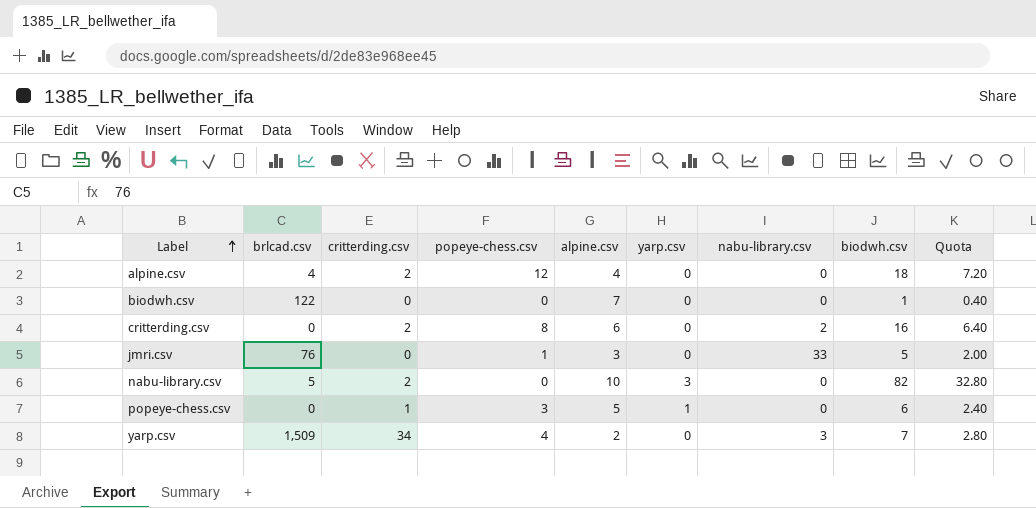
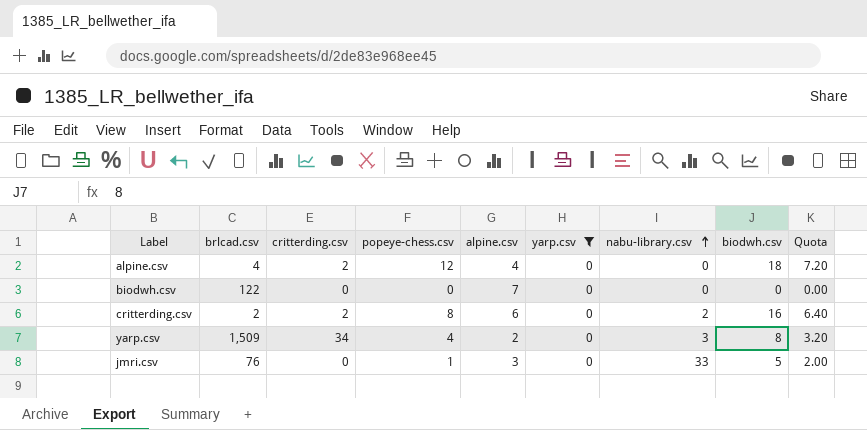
filter: none -> yarp.csv = 0
row order: Label ascending -> nabu-library.csv ascending
biodwh.csv | biodwh.csv: 1 -> 0
biodwh.csv | Quota: 0.40 -> 0.00
critterding.csv | brlcad.csv: 0 -> 2
yarp.csv | biodwh.csv: 7 -> 8
yarp.csv | Quota: 2.80 -> 3.20

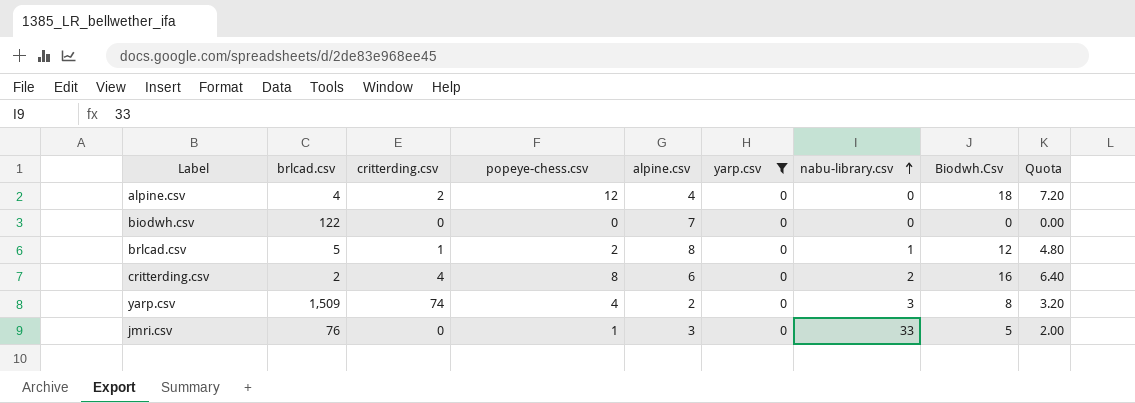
column name: biodwh.csv -> Biodwh.Csv
row brlcad.csv: none -> 5 | 1 | 2 | 8 | 0 | 1 | 12 | 4.80
critterding.csv | critterding.csv: 2 -> 4
yarp.csv | critterding.csv: 34 -> 74

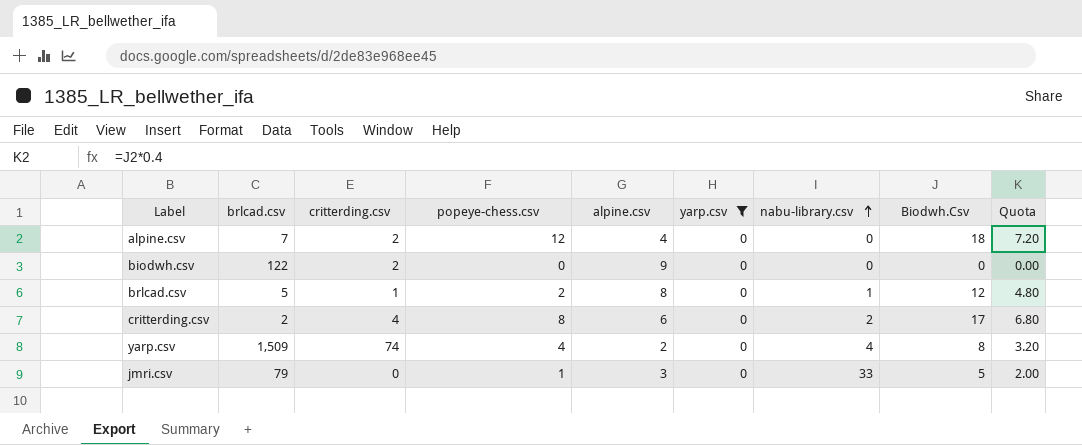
alpine.csv | brlcad.csv: 4 -> 7
biodwh.csv | critterding.csv: 0 -> 2
biodwh.csv | alpine.csv: 7 -> 9
critterding.csv | Biodwh.Csv: 16 -> 17
critterding.csv | Quota: 6.40 -> 6.80
yarp.csv | nabu-library.csv: 3 -> 4
jmri.csv | brlcad.csv: 76 -> 79

